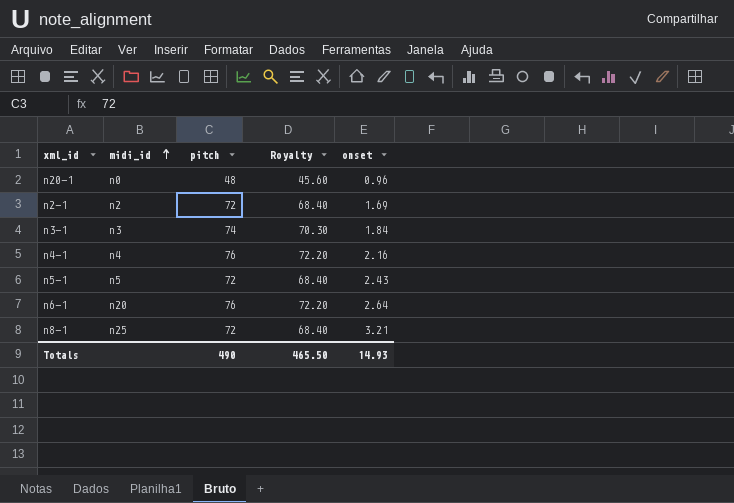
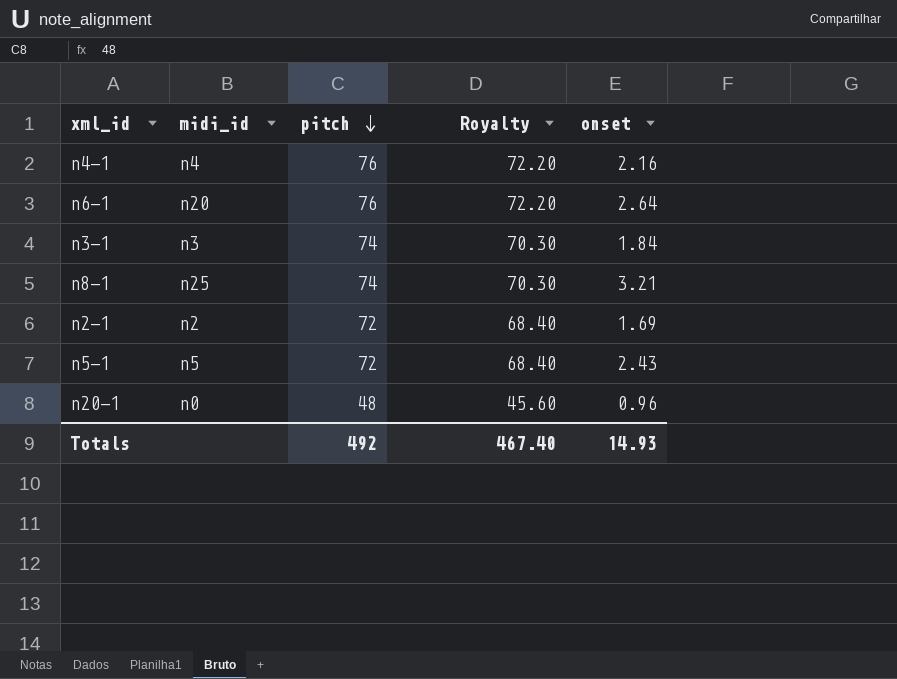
row order: midi_id ascending -> pitch descending
n8-1 | pitch: 72 -> 74
n8-1 | Royalty: 68.40 -> 70.30
Totals | pitch: 490 -> 492
Totals | Royalty: 465.50 -> 467.40

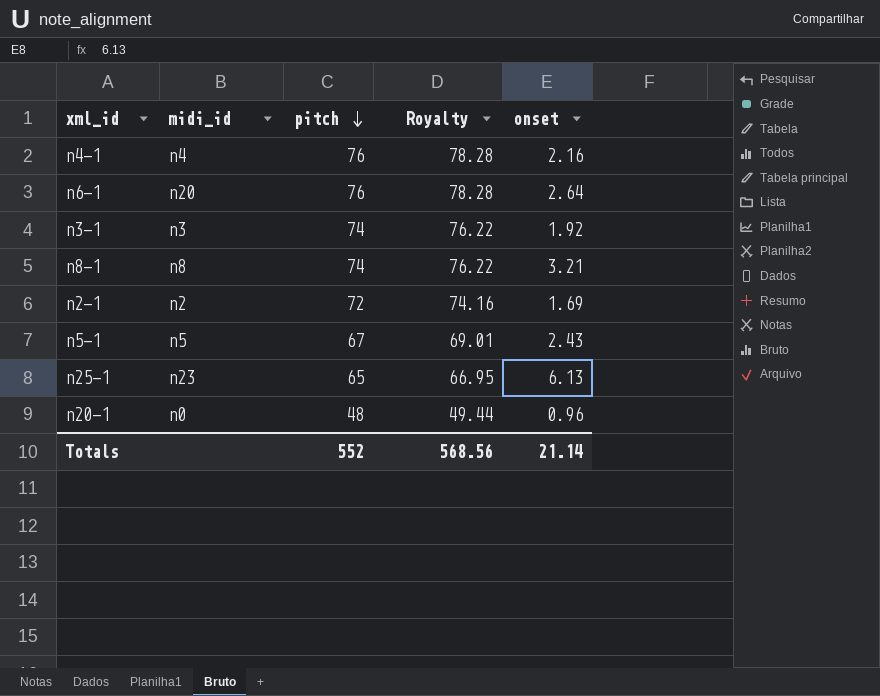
column Royalty | formula: [pitch] * 0.95 -> [pitch] * 1.03
n3-1 | onset: 1.84 -> 1.92
n8-1 | midi_id: n25 -> n8
n5-1 | pitch: 72 -> 67
row n25-1: none -> n23 | 65 | 66.95 | 6.13
Totals | pitch: 492 -> 552
Totals | Royalty: 467.40 -> 568.56
Totals | onset: 14.93 -> 21.14

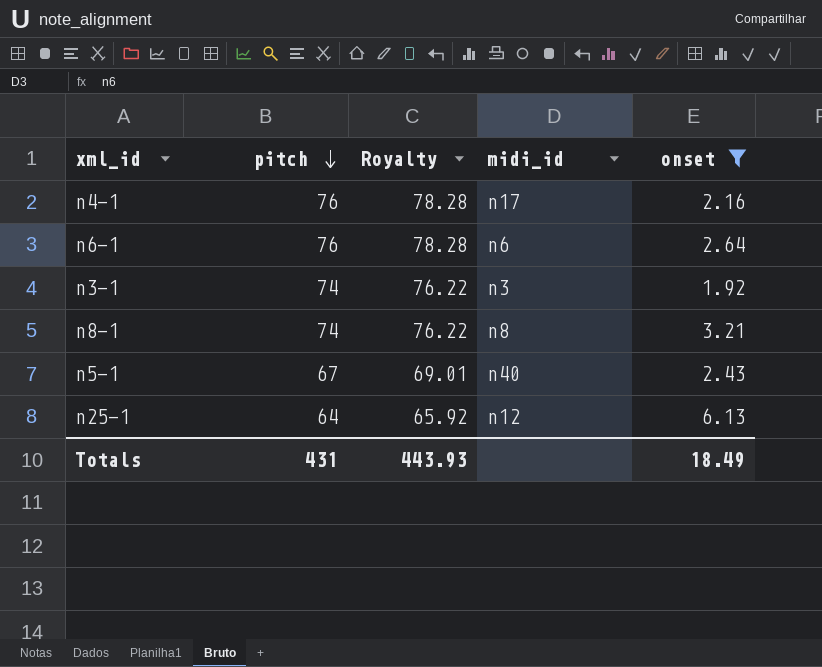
filter: none -> onset >= 1.92
column midi_id | position: 2 -> 4
n4-1 | midi_id: n4 -> n17
n6-1 | midi_id: n20 -> n6
n5-1 | midi_id: n5 -> n40
n25-1 | pitch: 65 -> 64
n25-1 | Royalty: 66.95 -> 65.92
n25-1 | midi_id: n23 -> n12
Totals | pitch: 552 -> 431
Totals | Royalty: 568.56 -> 443.93
Totals | onset: 21.14 -> 18.49

